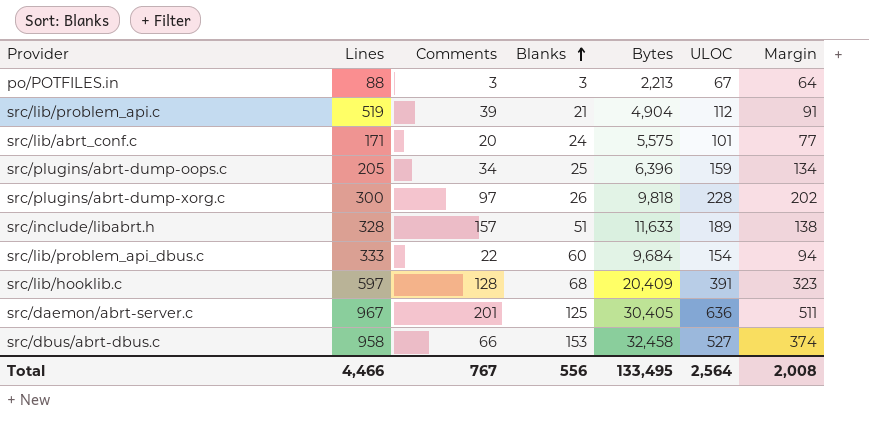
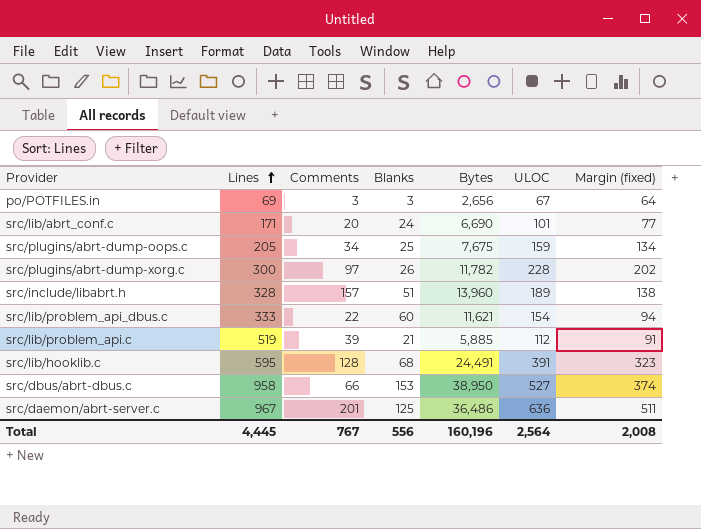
row order: Blanks ascending -> Lines ascending
column name: Margin -> Margin (fixed)
po/POTFILES.in | Lines: 88 -> 69
po/POTFILES.in | Bytes: 2,213 -> 2,656
src/lib/abrt_conf.c | Bytes: 5,575 -> 6,690
src/plugins/abrt-dump-oops.c | Bytes: 6,396 -> 7,675
src/plugins/abrt-dump-xorg.c | Bytes: 9,818 -> 11,782
src/include/libabrt.h | Bytes: 11,633 -> 13,960
src/lib/problem_api_dbus.c | Bytes: 9,684 -> 11,621
src/lib/problem_api.c | Bytes: 4,904 -> 5,885
src/lib/hooklib.c | Lines: 597 -> 595
src/lib/hooklib.c | Bytes: 20,409 -> 24,491
src/dbus/abrt-dbus.c | Bytes: 32,458 -> 38,950
src/daemon/abrt-server.c | Bytes: 30,405 -> 36,486
Total | Lines: 4,466 -> 4,445
Total | Bytes: 133,495 -> 160,196

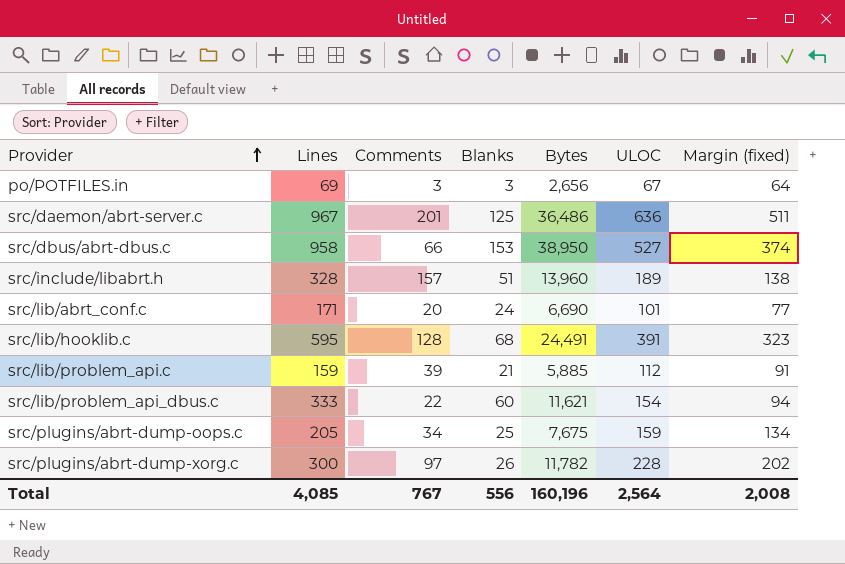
row order: Lines ascending -> Provider ascending
src/lib/problem_api.c | Lines: 519 -> 159
Total | Lines: 4,445 -> 4,085

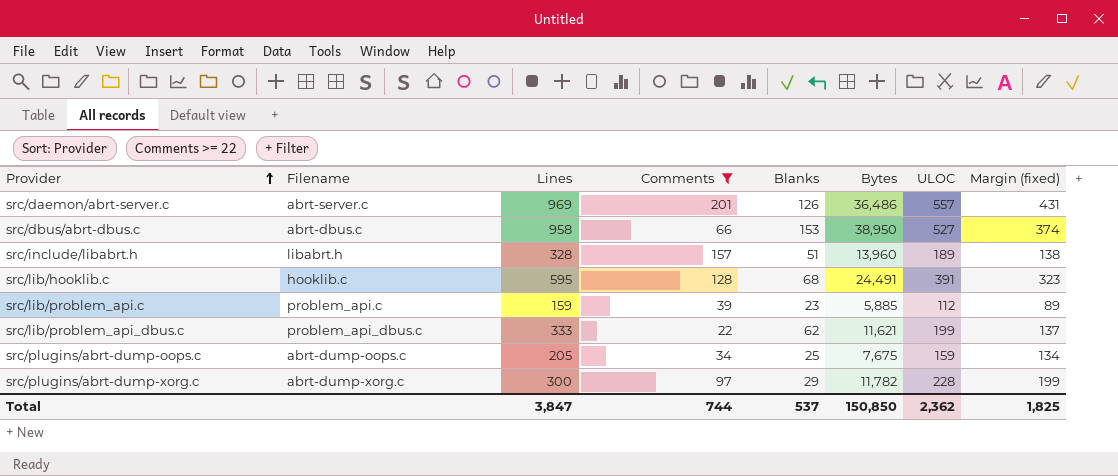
filter: none -> Comments >= 22
column Filename | position: none -> 2
src/daemon/abrt-server.c | Lines: 967 -> 969
src/daemon/abrt-server.c | Blanks: 125 -> 126
src/daemon/abrt-server.c | ULOC: 636 -> 557
src/daemon/abrt-server.c | Margin (fixed): 511 -> 431
src/lib/problem_api.c | Blanks: 21 -> 23
src/lib/problem_api.c | Margin (fixed): 91 -> 89
src/lib/problem_api_dbus.c | Blanks: 60 -> 62
src/lib/problem_api_dbus.c | ULOC: 154 -> 199
src/lib/problem_api_dbus.c | Margin (fixed): 94 -> 137
src/plugins/abrt-dump-xorg.c | Blanks: 26 -> 29
src/plugins/abrt-dump-xorg.c | Margin (fixed): 202 -> 199
Total | Lines: 4,085 -> 3,847
Total | Comments: 767 -> 744
Total | Blanks: 556 -> 537
Total | Bytes: 160,196 -> 150,850
Total | ULOC: 2,564 -> 2,362
Total | Margin (fixed): 2,008 -> 1,825

